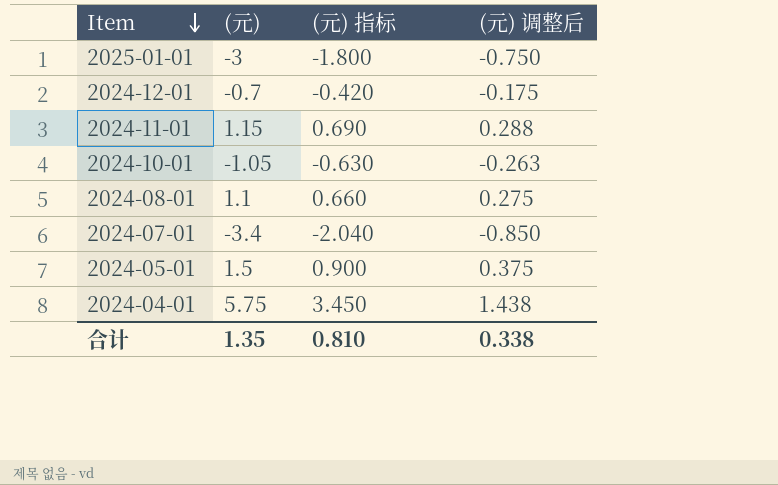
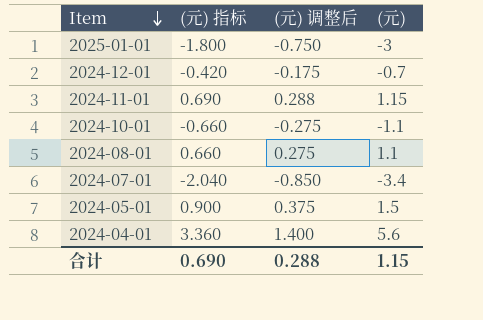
column (元) | position: 2 -> 4
2024-10-01 | (元) 指标: -0.630 -> -0.660
2024-10-01 | (元) 调整后: -0.263 -> -0.275
2024-10-01 | (元): -1.05 -> -1.1
2024-04-01 | (元) 指标: 3.450 -> 3.360
2024-04-01 | (元) 调整后: 1.438 -> 1.400
2024-04-01 | (元): 5.75 -> 5.6
合计 | (元) 指标: 0.810 -> 0.690
合计 | (元) 调整后: 0.338 -> 0.288
合计 | (元): 1.35 -> 1.15

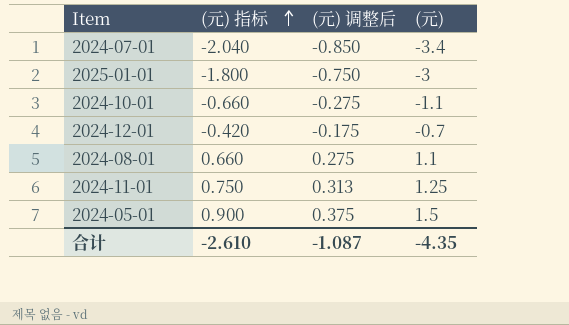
row order: Item descending -> (元) 指标 ascending
row 2024-04-01: 3.360 | 1.400 | 5.6 -> none
2024-11-01 | (元) 指标: 0.690 -> 0.750
2024-11-01 | (元) 调整后: 0.288 -> 0.313
2024-11-01 | (元): 1.15 -> 1.25
合计 | (元) 指标: 0.690 -> -2.610
合计 | (元) 调整后: 0.288 -> -1.087
合计 | (元): 1.15 -> -4.35

